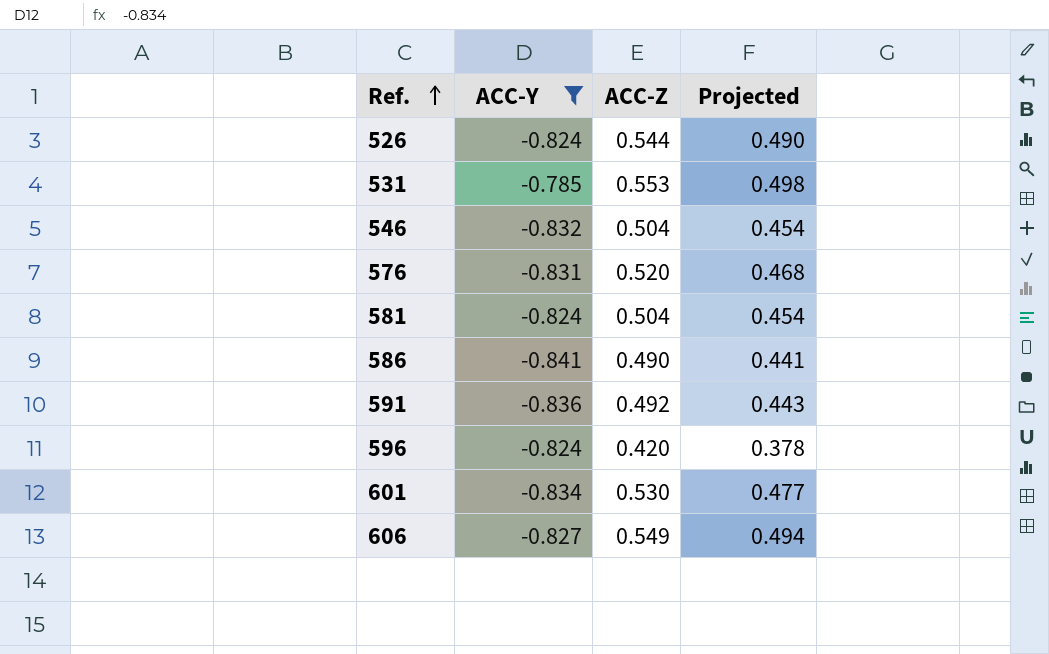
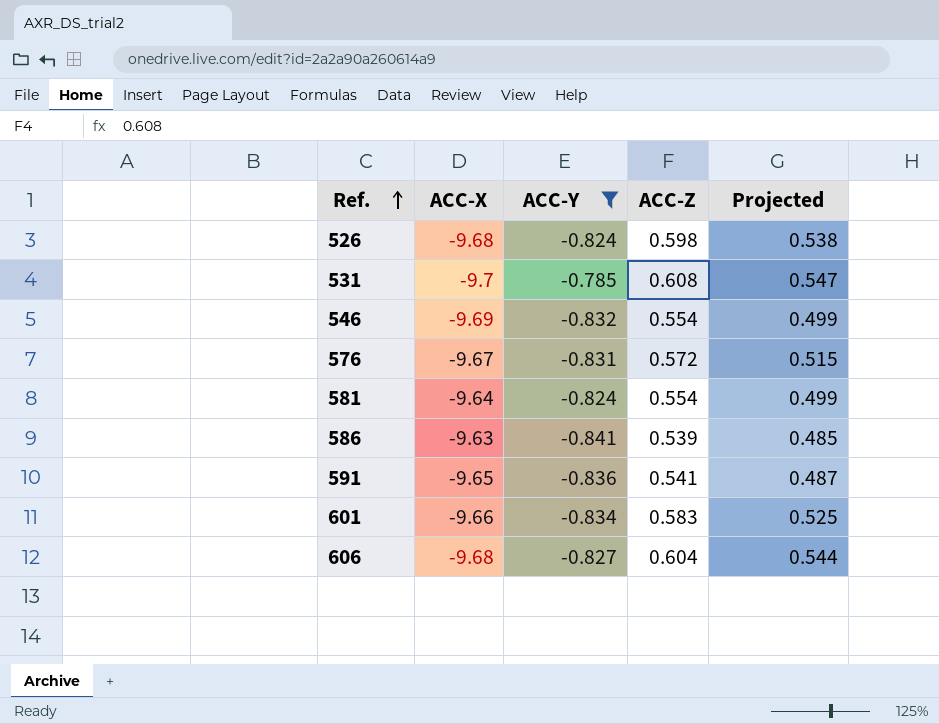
column ACC-X | position: none -> 2
row 596: -0.824 | 0.420 | 0.378 -> none
526 | ACC-Z: 0.544 -> 0.598
526 | Projected: 0.490 -> 0.538
531 | ACC-Z: 0.553 -> 0.608
531 | Projected: 0.498 -> 0.547
546 | ACC-Z: 0.504 -> 0.554
546 | Projected: 0.454 -> 0.499
576 | ACC-Z: 0.520 -> 0.572
576 | Projected: 0.468 -> 0.515
581 | ACC-Z: 0.504 -> 0.554
581 | Projected: 0.454 -> 0.499
586 | ACC-Z: 0.490 -> 0.539
586 | Projected: 0.441 -> 0.485
591 | ACC-Z: 0.492 -> 0.541
591 | Projected: 0.443 -> 0.487
601 | ACC-Z: 0.530 -> 0.583
601 | Projected: 0.477 -> 0.525
606 | ACC-Z: 0.549 -> 0.604
606 | Projected: 0.494 -> 0.544

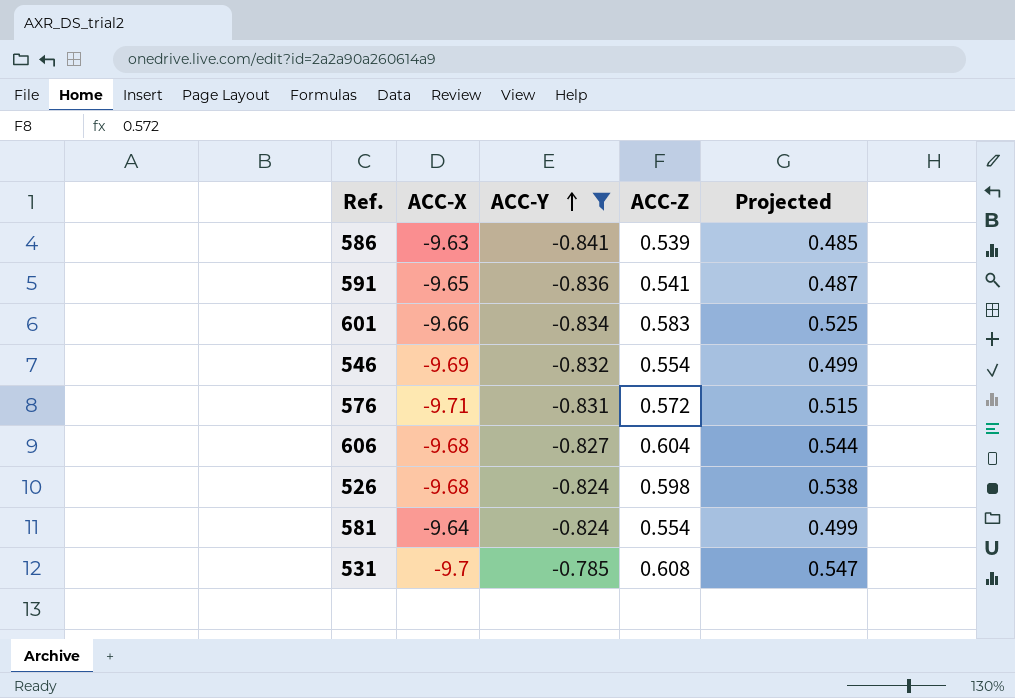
row order: Ref. ascending -> ACC-Y ascending
576 | ACC-X: -9.67 -> -9.71

